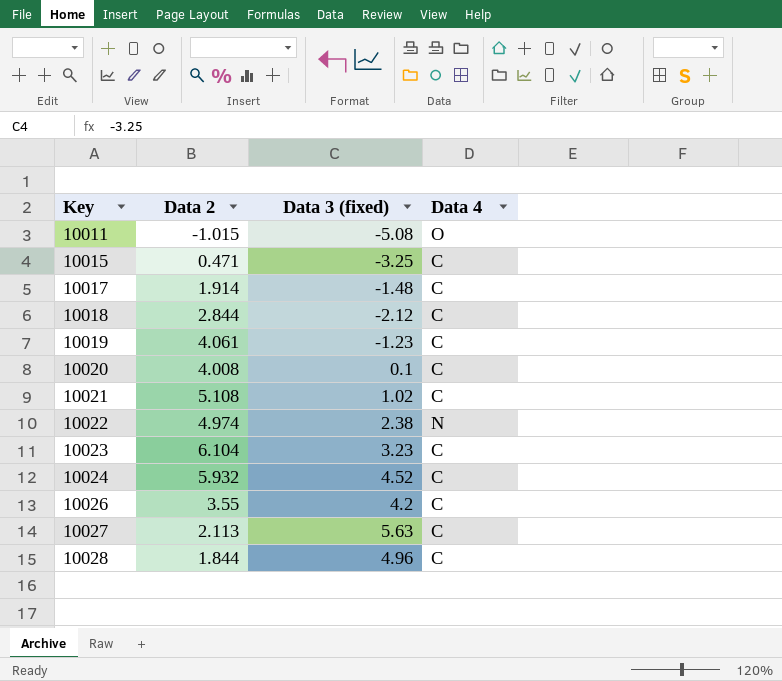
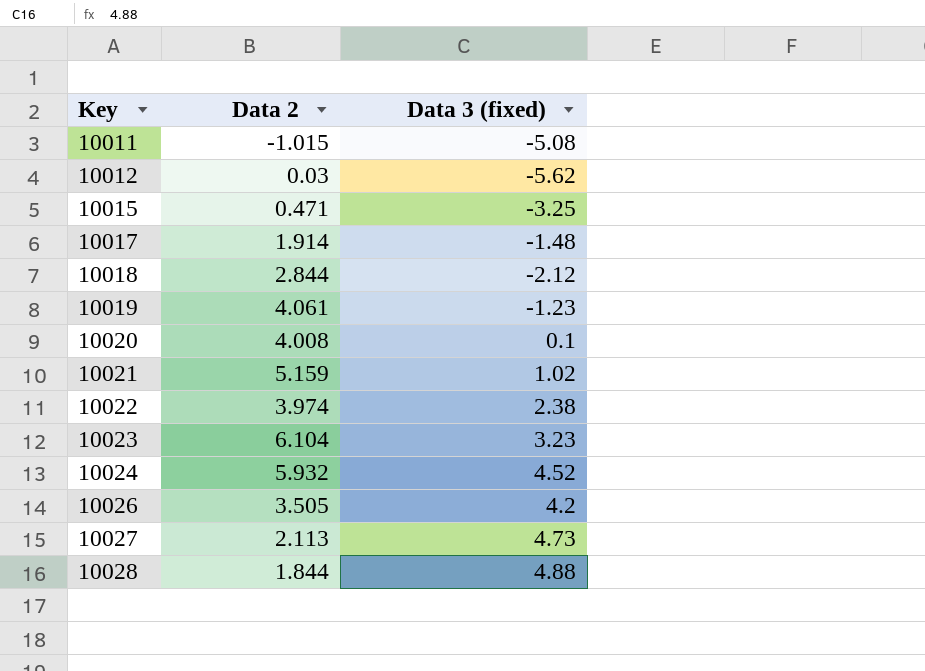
column Data 4 | position: 4 -> none
row 10012: none -> 0.03 | -5.62
10021 | Data 2: 5.108 -> 5.159
10022 | Data 2: 4.974 -> 3.974
10026 | Data 2: 3.55 -> 3.505
10027 | Data 3 (fixed): 5.63 -> 4.73
10028 | Data 3 (fixed): 4.96 -> 4.88

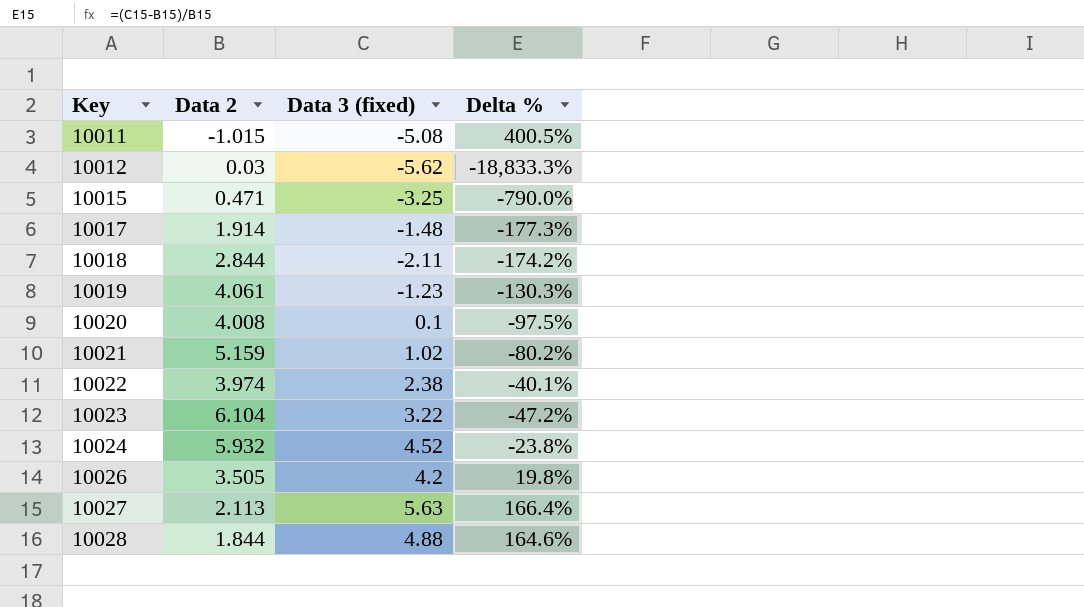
column Delta % | formula: none -> ([Data 3 (fixed)] - [Data 2]) / [Data 2]
10018 | Data 3 (fixed): -2.12 -> -2.11
10023 | Data 3 (fixed): 3.23 -> 3.22
10027 | Data 3 (fixed): 4.73 -> 5.63

